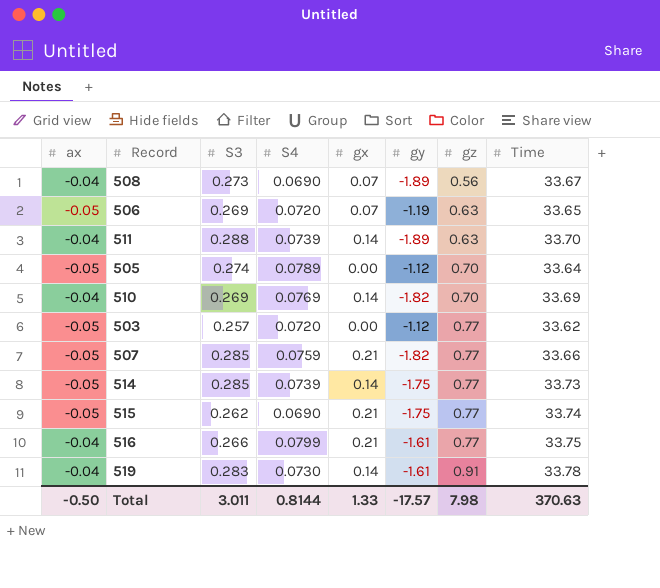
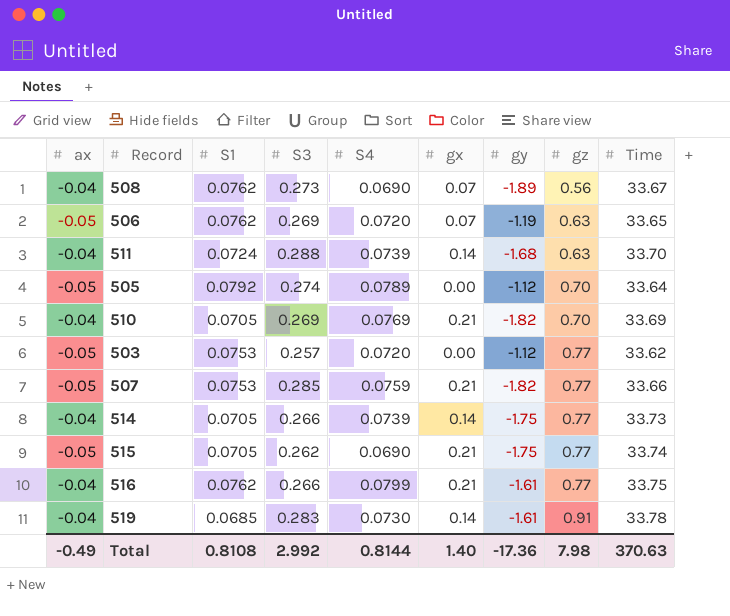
column S1 | position: none -> 3
511 | gy: -1.89 -> -1.68
510 | gx: 0.14 -> 0.21
514 | ax: -0.05 -> -0.04
514 | S3: 0.285 -> 0.266
Total | ax: -0.50 -> -0.49
Total | S3: 3.011 -> 2.992
Total | gx: 1.33 -> 1.40
Total | gy: -17.57 -> -17.36

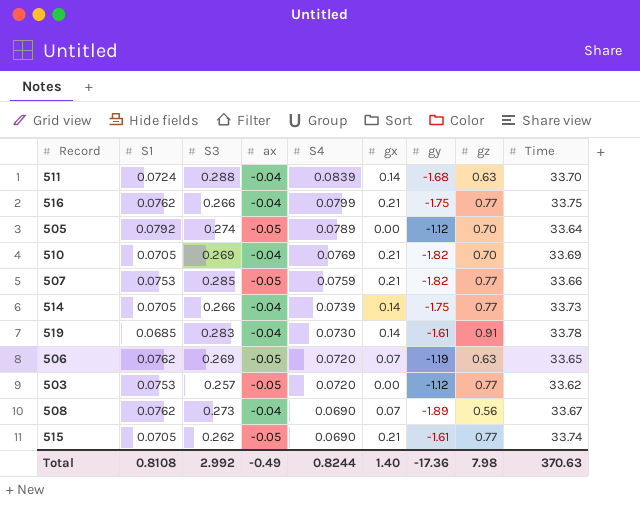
row order: gz ascending -> S4 descending
column ax | position: 1 -> 4
511 | S4: 0.0739 -> 0.0839
516 | gy: -1.61 -> -1.75
515 | gy: -1.75 -> -1.61
Total | S4: 0.8144 -> 0.8244

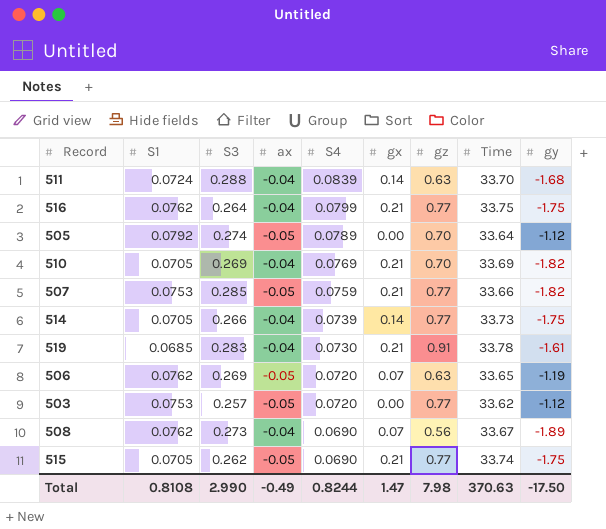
column gy | position: 7 -> 9
516 | S3: 0.266 -> 0.264
519 | gx: 0.14 -> 0.21
515 | gy: -1.61 -> -1.75
Total | S3: 2.992 -> 2.990
Total | gx: 1.40 -> 1.47
Total | gy: -17.36 -> -17.50

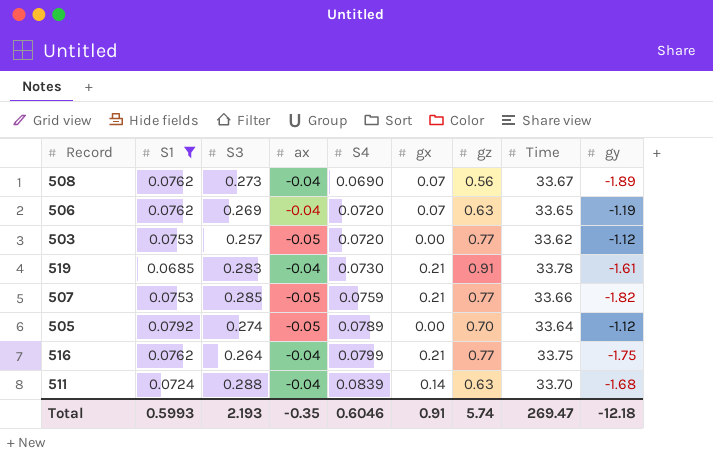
filter: none -> S1 != 0.0705
row order: S4 descending -> S4 ascending
506 | ax: -0.05 -> -0.04
Total | S1: 0.8108 -> 0.5993
Total | S3: 2.990 -> 2.193
Total | ax: -0.49 -> -0.35
Total | S4: 0.8244 -> 0.6046
Total | gx: 1.47 -> 0.91
Total | gz: 7.98 -> 5.74
Total | Time: 370.63 -> 269.47
Total | gy: -17.50 -> -12.18

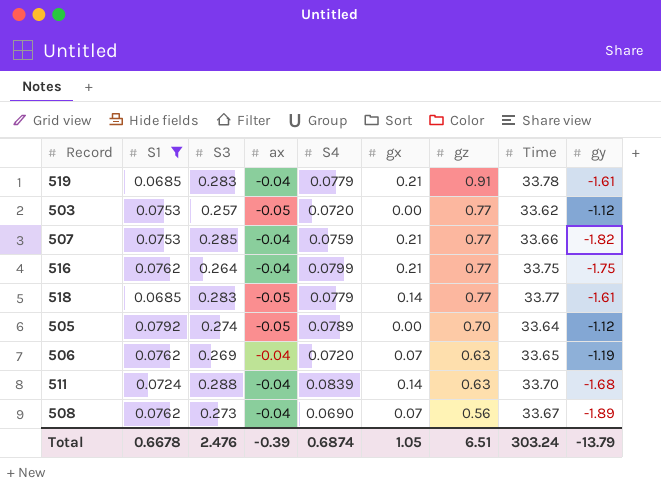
row order: S4 ascending -> gz descending
519 | S4: 0.0730 -> 0.0779
507 | ax: -0.05 -> -0.04
row 518: none -> 0.0685 | 0.283 | -0.05 | 0.0779 | 0.14 | 0.77 | 33.77 | -1.61
Total | S1: 0.5993 -> 0.6678
Total | S3: 2.193 -> 2.476
Total | ax: -0.35 -> -0.39
Total | S4: 0.6046 -> 0.6874
Total | gx: 0.91 -> 1.05
Total | gz: 5.74 -> 6.51
Total | Time: 269.47 -> 303.24
Total | gy: -12.18 -> -13.79

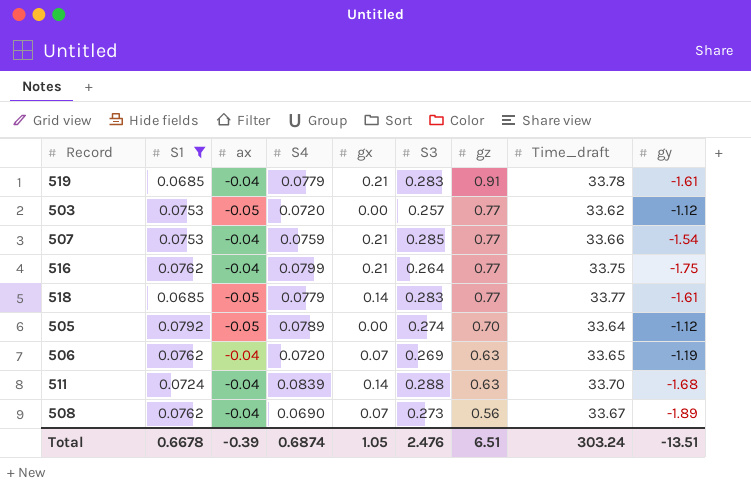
column S3 | position: 3 -> 6
column name: Time -> Time_draft
507 | gy: -1.82 -> -1.54
Total | gy: -13.79 -> -13.51

